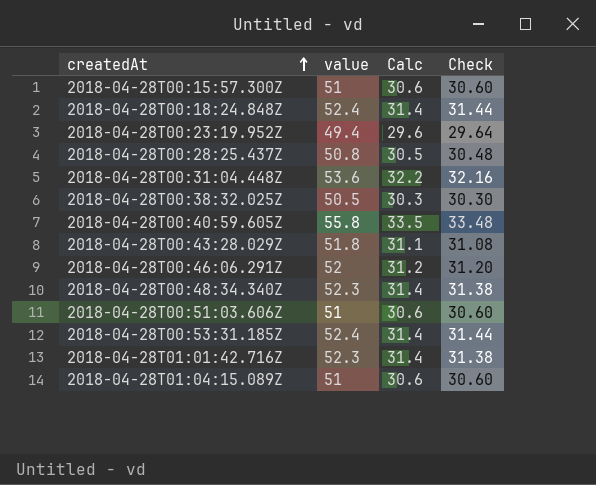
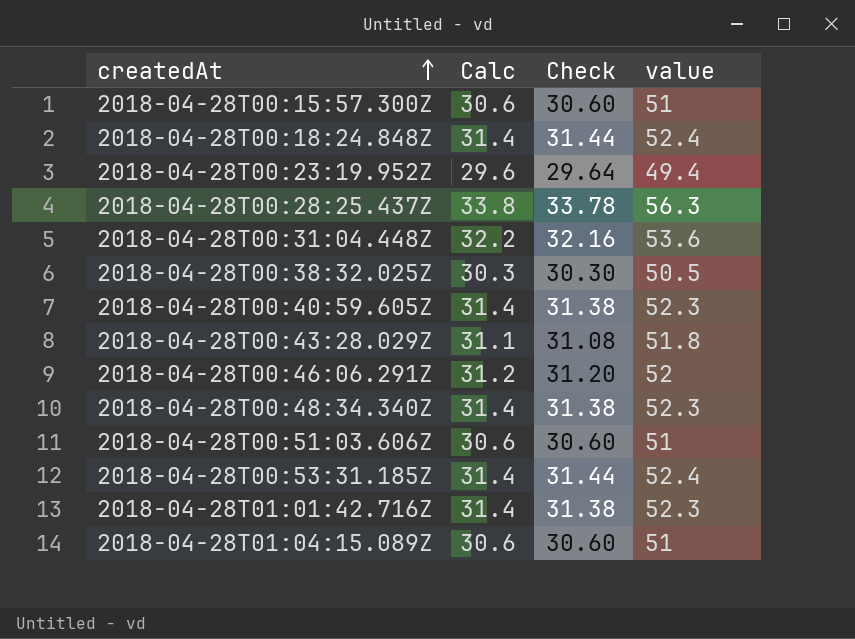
column value | position: 2 -> 4
2018-04-28T00:28:25.437Z | Calc: 30.5 -> 33.8
2018-04-28T00:28:25.437Z | Check: 30.48 -> 33.78
2018-04-28T00:28:25.437Z | value: 50.8 -> 56.3
2018-04-28T00:40:59.605Z | Calc: 33.5 -> 31.4
2018-04-28T00:40:59.605Z | Check: 33.48 -> 31.38
2018-04-28T00:40:59.605Z | value: 55.8 -> 52.3

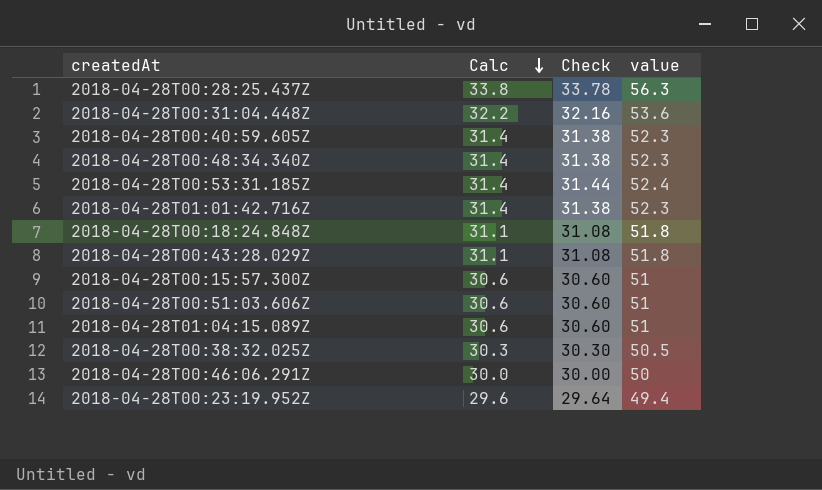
row order: createdAt ascending -> Calc descending
2018-04-28T00:18:24.848Z | Calc: 31.4 -> 31.1
2018-04-28T00:18:24.848Z | Check: 31.44 -> 31.08
2018-04-28T00:18:24.848Z | value: 52.4 -> 51.8
2018-04-28T00:46:06.291Z | Calc: 31.2 -> 30.0
2018-04-28T00:46:06.291Z | Check: 31.20 -> 30.00
2018-04-28T00:46:06.291Z | value: 52 -> 50

